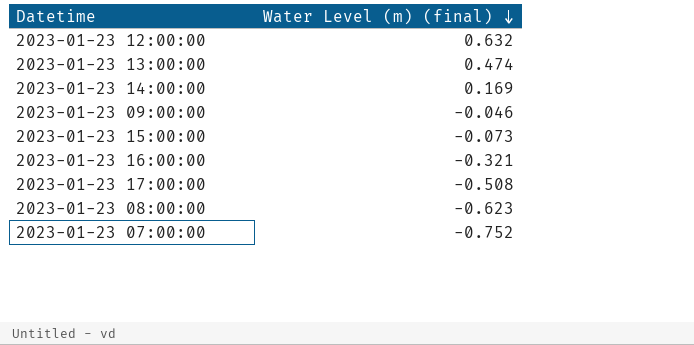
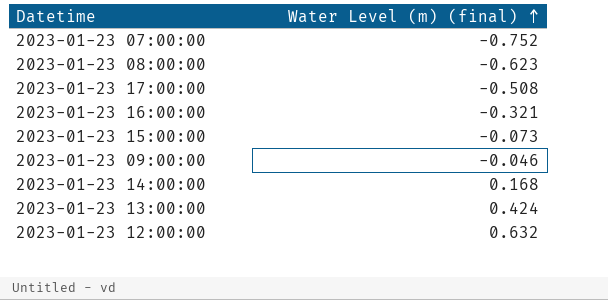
row order: Water Level (m) (final) descending -> Water Level (m) (final) ascending
2023-01-23 14:00:00 | Water Level (m) (final): 0.169 -> 0.168
2023-01-23 13:00:00 | Water Level (m) (final): 0.474 -> 0.424

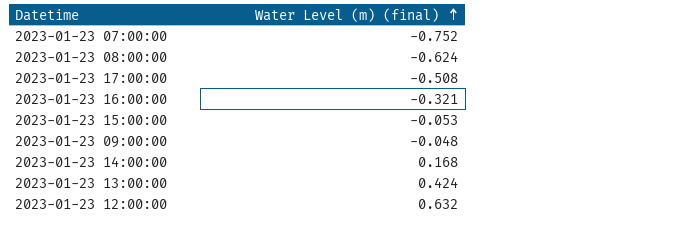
2023-01-23 08:00:00 | Water Level (m) (final): -0.623 -> -0.624
2023-01-23 15:00:00 | Water Level (m) (final): -0.073 -> -0.053
2023-01-23 09:00:00 | Water Level (m) (final): -0.046 -> -0.048

